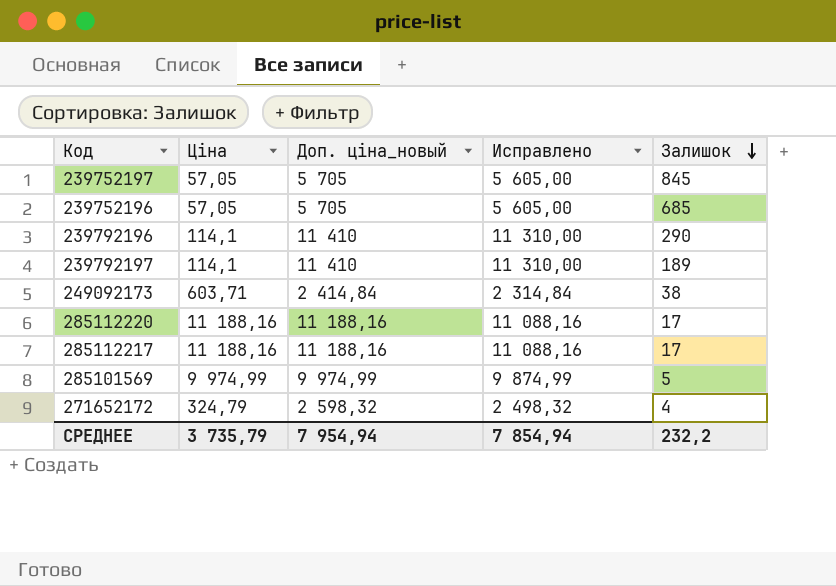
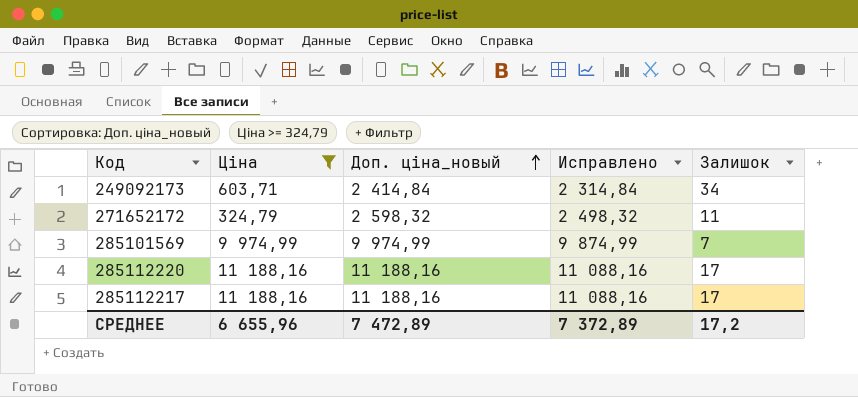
filter: none -> Ціна >= 324,79
row order: Залишок descending -> Доп. ціна_новый ascending
249092173 | Залишок: 38 -> 34
271652172 | Залишок: 4 -> 11
285101569 | Залишок: 5 -> 7
СРЕДНЕЕ | Ціна: 3 735,79 -> 6 655,96
СРЕДНЕЕ | Доп. ціна_новый: 7 954,94 -> 7 472,89
СРЕДНЕЕ | Исправлено: 7 854,94 -> 7 372,89
СРЕДНЕЕ | Залишок: 232,2 -> 17,2

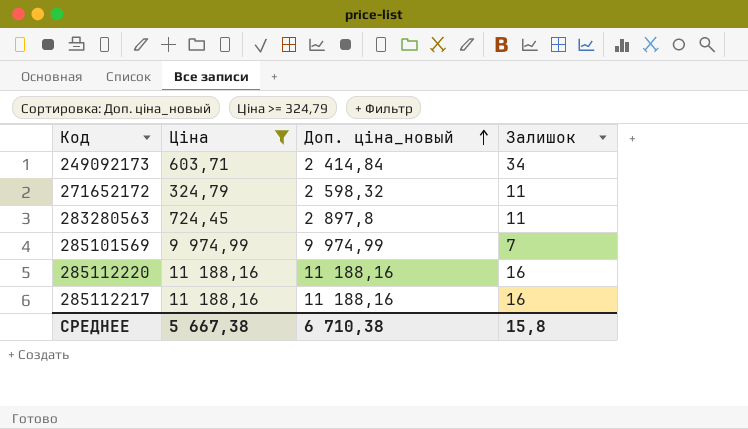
column Исправлено | formula: [Доп. ціна_новый] - 100 -> none
row 283280563: none -> 724,45 | 2 897,8 | 11
285112220 | Залишок: 17 -> 16
285112217 | Залишок: 17 -> 16
СРЕДНЕЕ | Ціна: 6 655,96 -> 5 667,38
СРЕДНЕЕ | Доп. ціна_новый: 7 472,89 -> 6 710,38
СРЕДНЕЕ | Залишок: 17,2 -> 15,8

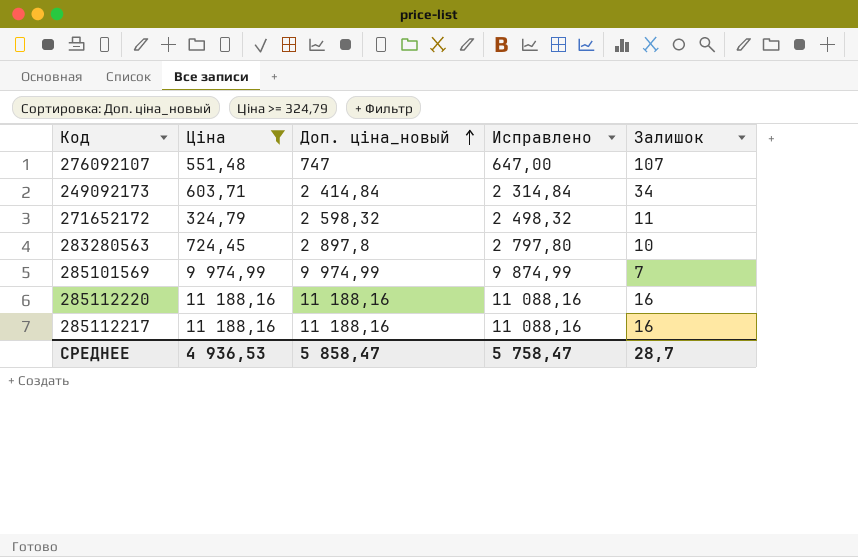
column Исправлено | formula: none -> [Доп. ціна_новый] - 100
row 276092107: none -> 551,48 | 747 | 647,00 | 107
283280563 | Залишок: 11 -> 10
СРЕДНЕЕ | Ціна: 5 667,38 -> 4 936,53
СРЕДНЕЕ | Доп. ціна_новый: 6 710,38 -> 5 858,47
СРЕДНЕЕ | Залишок: 15,8 -> 28,7

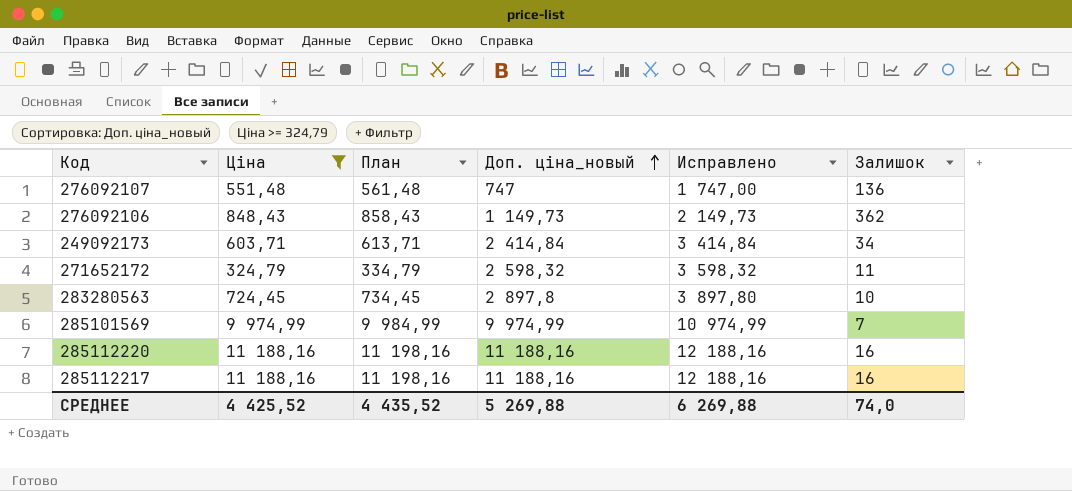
column План | formula: none -> [Ціна] + 10
column Исправлено | formula: [Доп. ціна_новый] - 100 -> [Доп. ціна_новый] + 1000
276092107 | Залишок: 107 -> 136
row 276092106: none -> 848,43 | 858,43 | 1 149,73 | 2 149,73 | 362
СРЕДНЕЕ | Ціна: 4 936,53 -> 4 425,52
СРЕДНЕЕ | Доп. ціна_новый: 5 858,47 -> 5 269,88
СРЕДНЕЕ | Исправлено: 5 758,47 -> 6 269,88
СРЕДНЕЕ | Залишок: 28,7 -> 74,0

